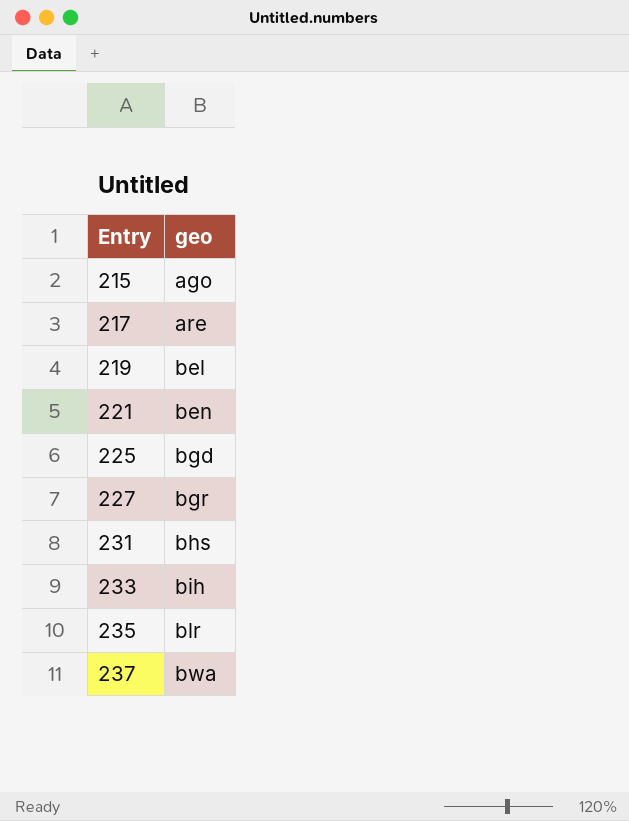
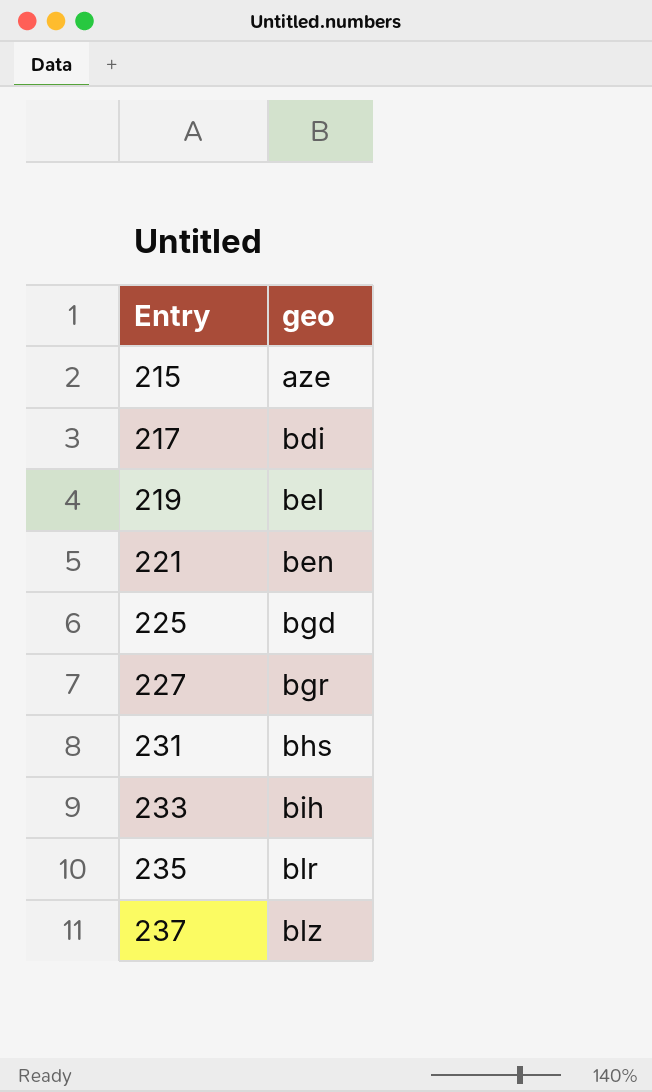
215 | geo: ago -> aze
217 | geo: are -> bdi
237 | geo: bwa -> blz

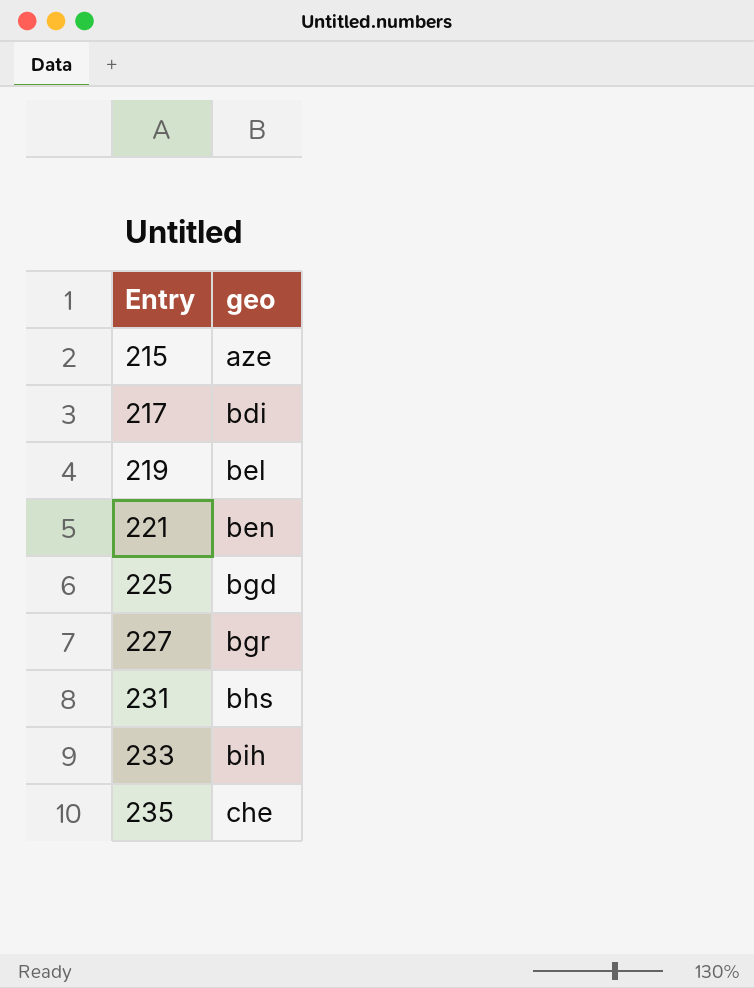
row 237: blz -> none
235 | geo: blr -> che

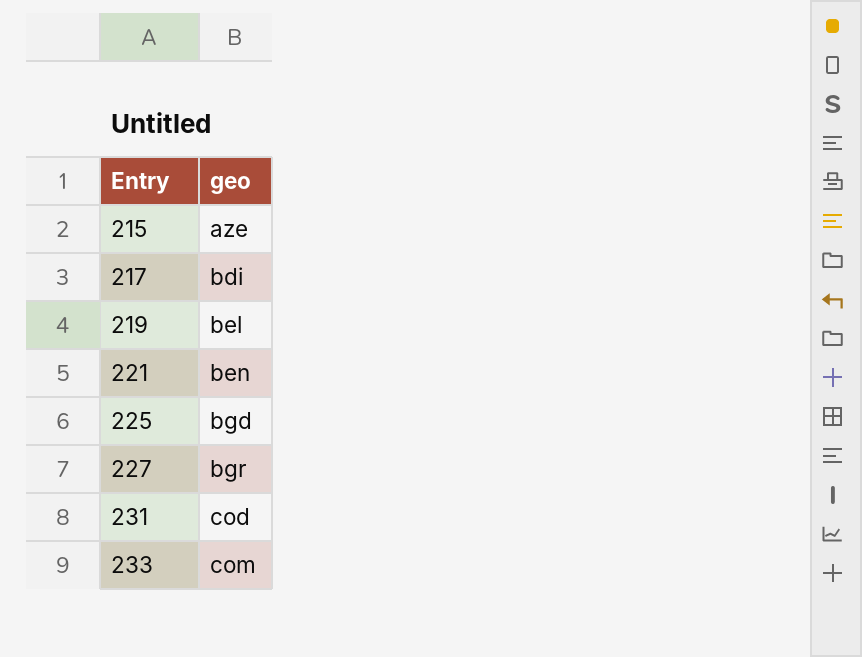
row 235: che -> none
231 | geo: bhs -> cod
233 | geo: bih -> com

